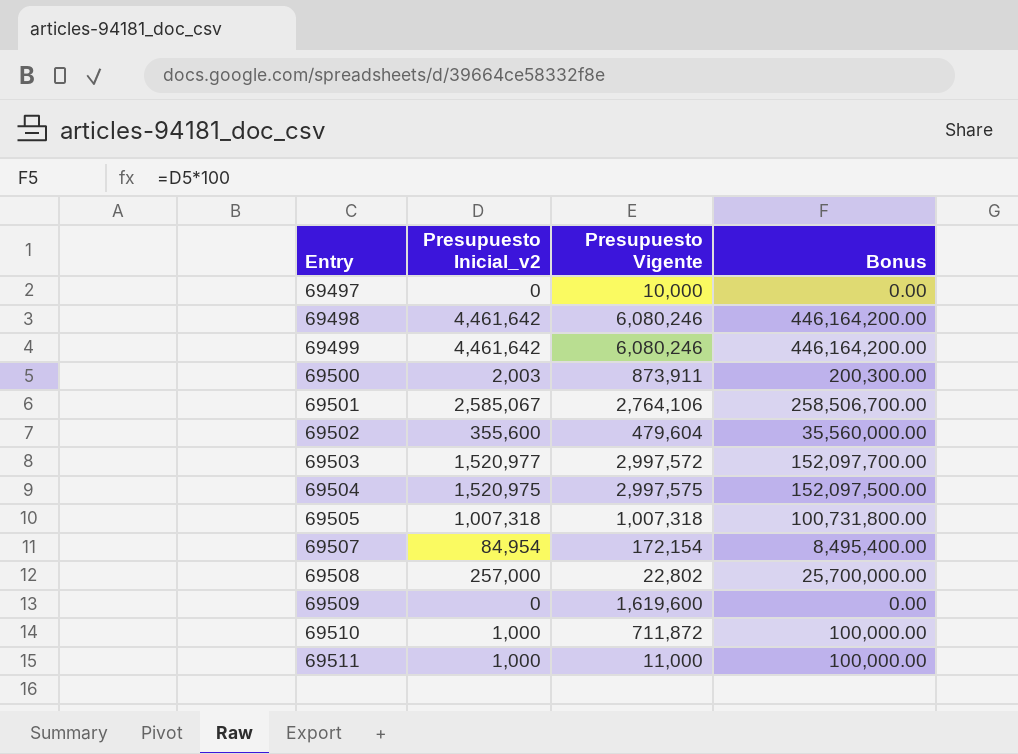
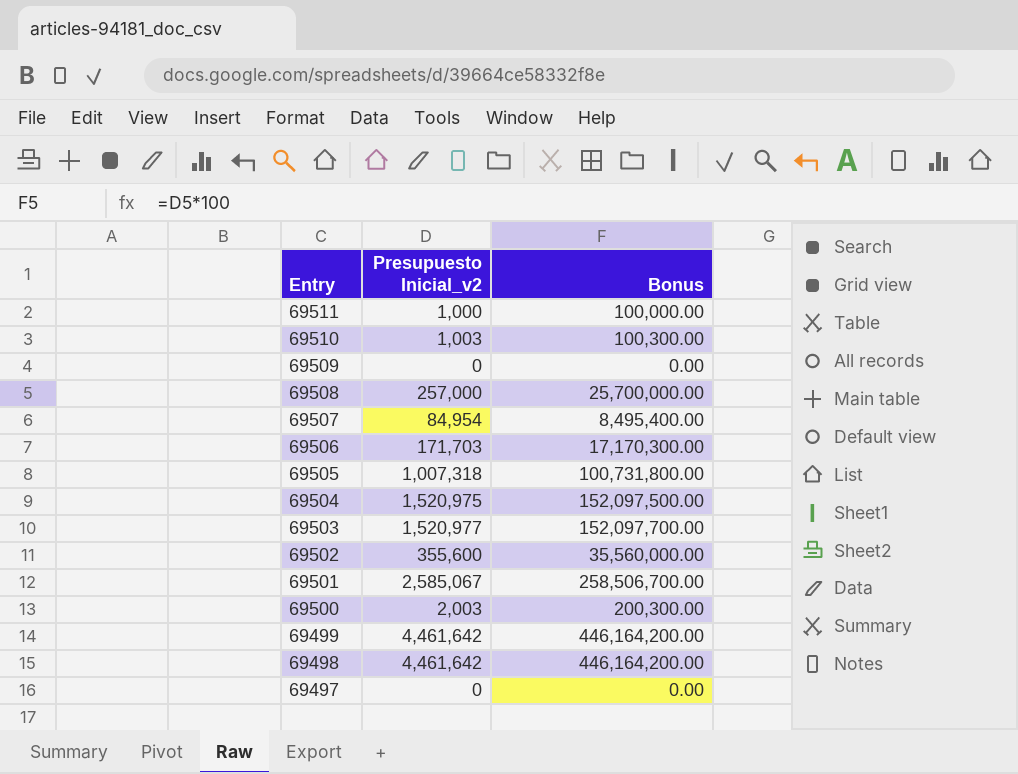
row order: Entry ascending -> Entry descending
column Presupuesto Vigente | position: 3 -> none
69510 | Presupuesto Inicial_v2: 1,000 -> 1,003
69510 | Bonus: 100,000.00 -> 100,300.00
row 69506: none -> 171,703 | 17,170,300.00

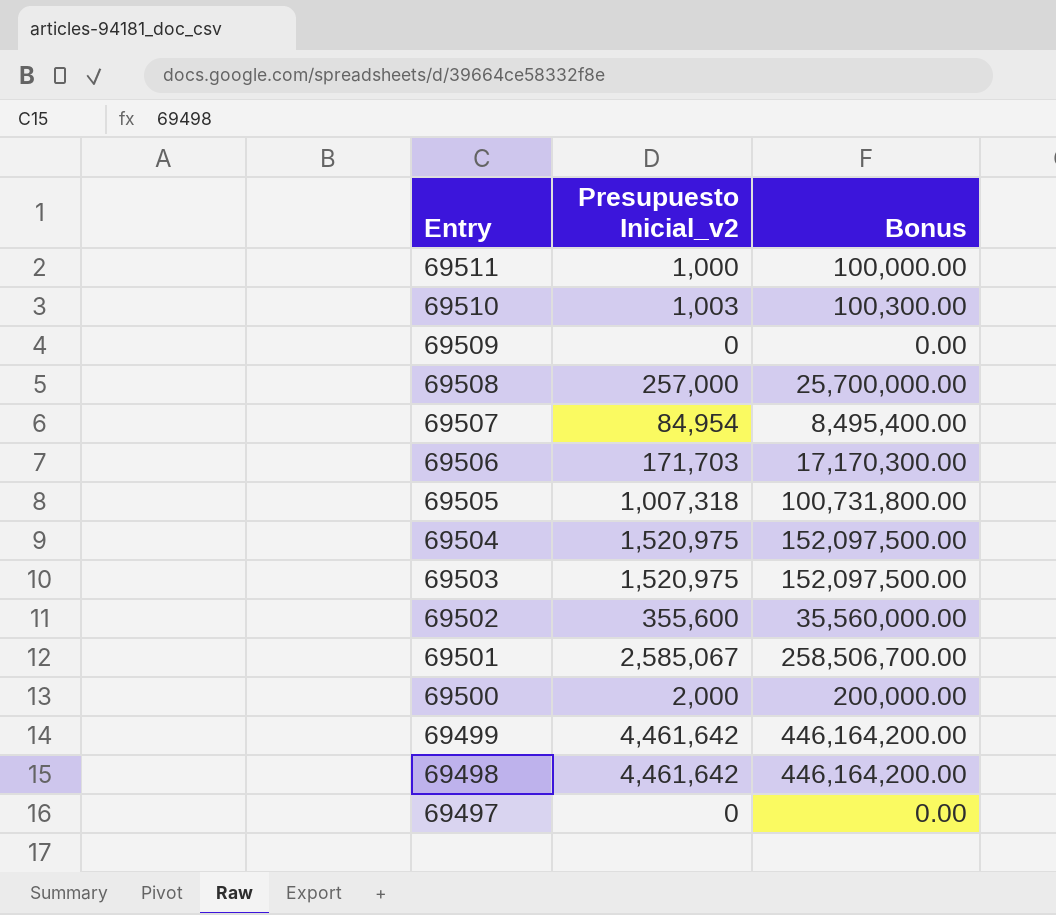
69503 | Presupuesto Inicial_v2: 1,520,977 -> 1,520,975
69503 | Bonus: 152,097,700.00 -> 152,097,500.00
69500 | Presupuesto Inicial_v2: 2,003 -> 2,000
69500 | Bonus: 200,300.00 -> 200,000.00

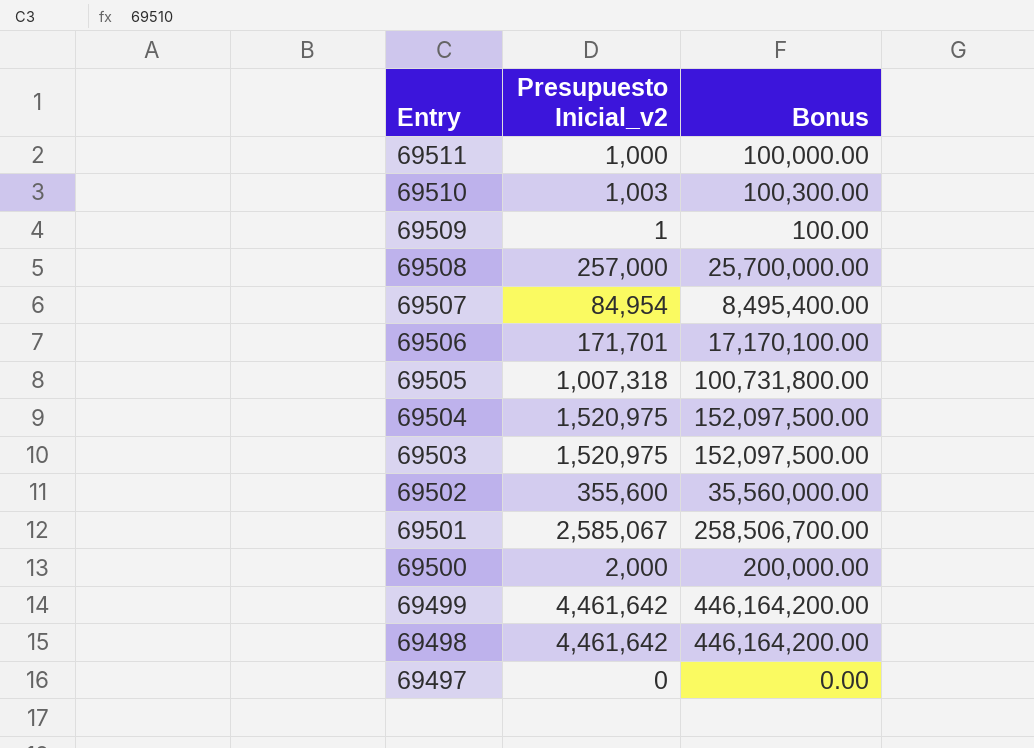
69509 | Presupuesto Inicial_v2: 0 -> 1
69509 | Bonus: 0.00 -> 100.00
69506 | Presupuesto Inicial_v2: 171,703 -> 171,701
69506 | Bonus: 17,170,300.00 -> 17,170,100.00

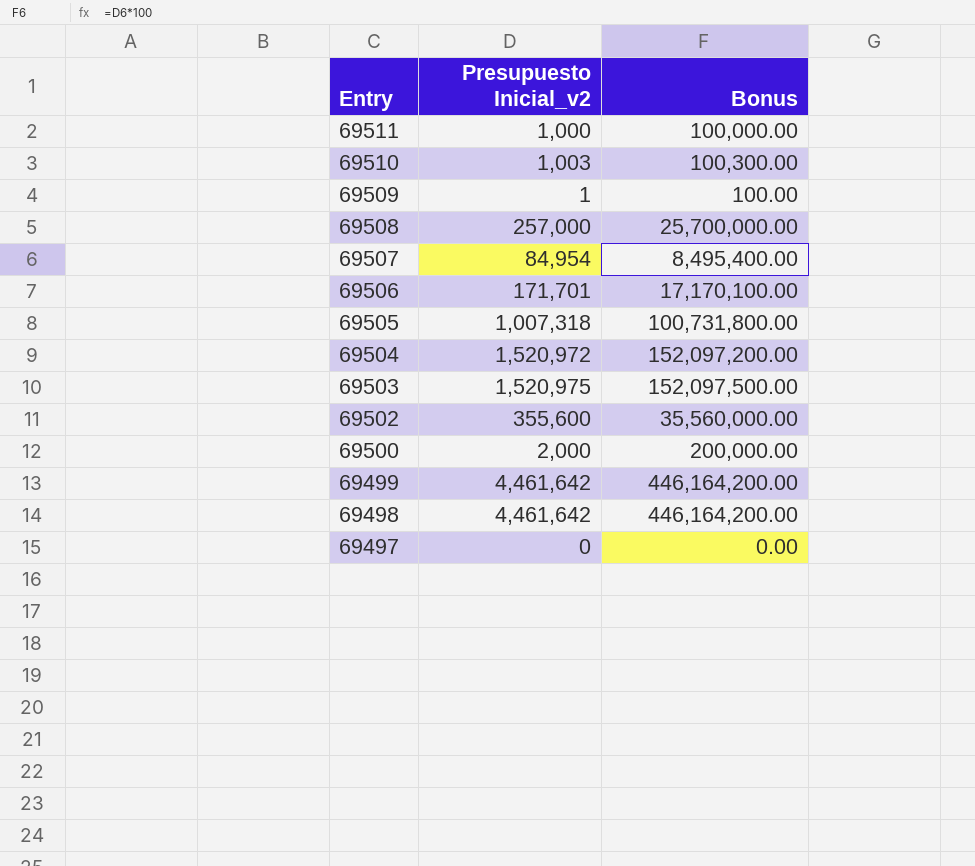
row 69501: 2,585,067 | 258,506,700.00 -> none
69504 | Presupuesto Inicial_v2: 1,520,975 -> 1,520,972
69504 | Bonus: 152,097,500.00 -> 152,097,200.00

